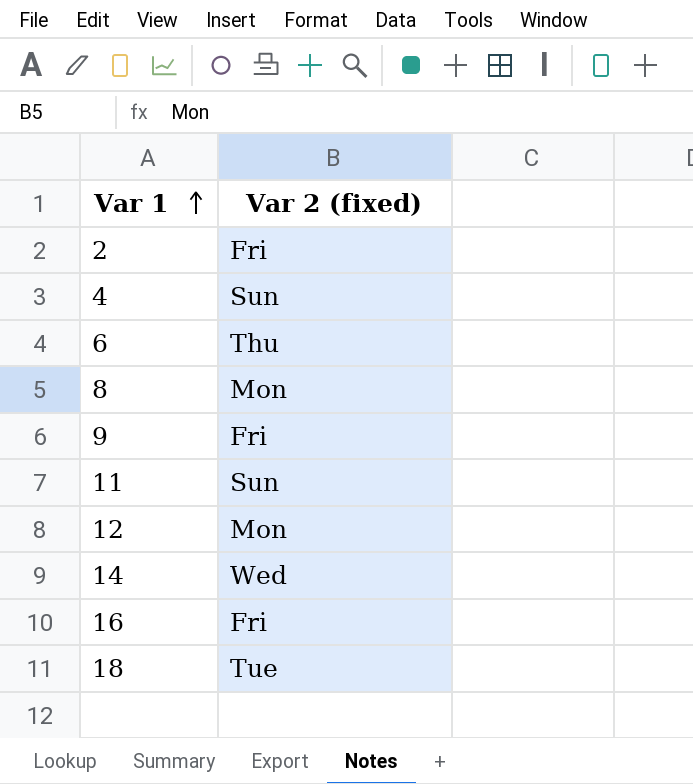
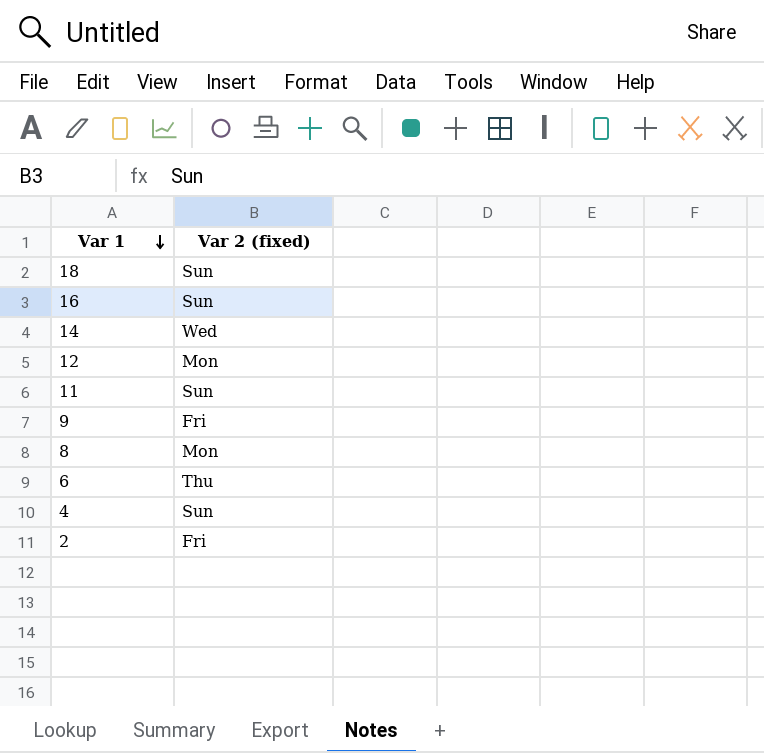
row order: Var 1 ascending -> Var 1 descending
18 | Var 2 (fixed): Tue -> Sun
16 | Var 2 (fixed): Fri -> Sun

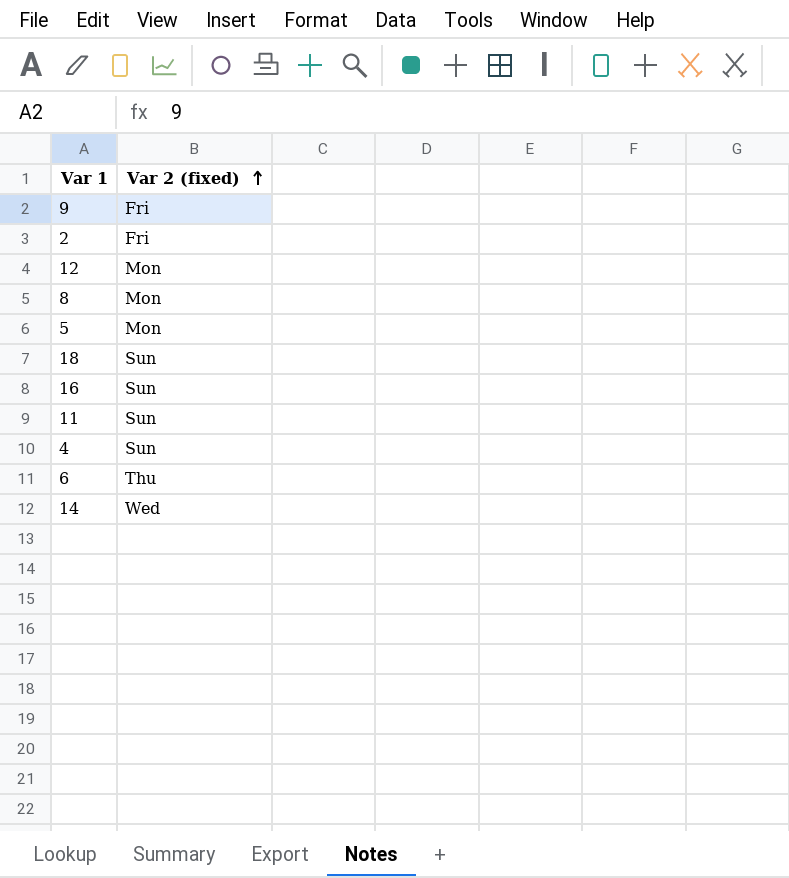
row order: Var 1 descending -> Var 2 (fixed) ascending
row 5: none -> Mon

